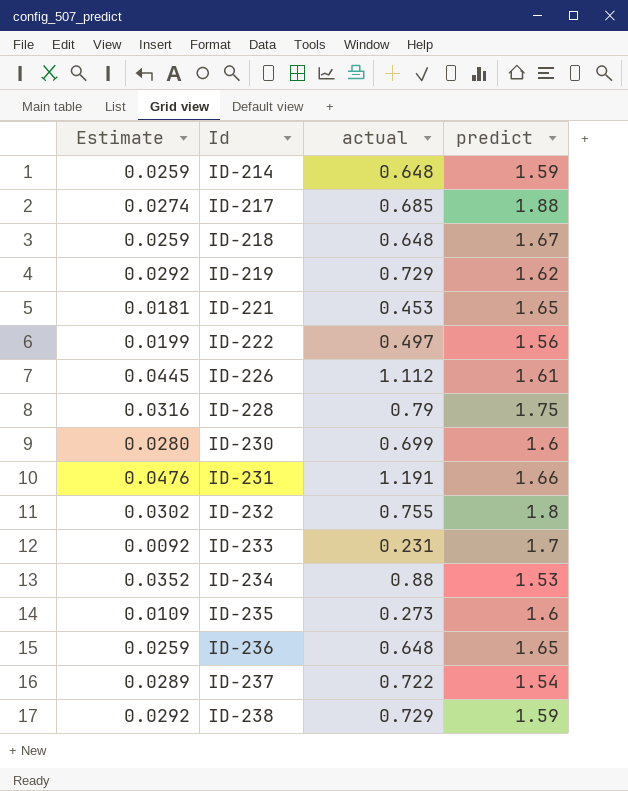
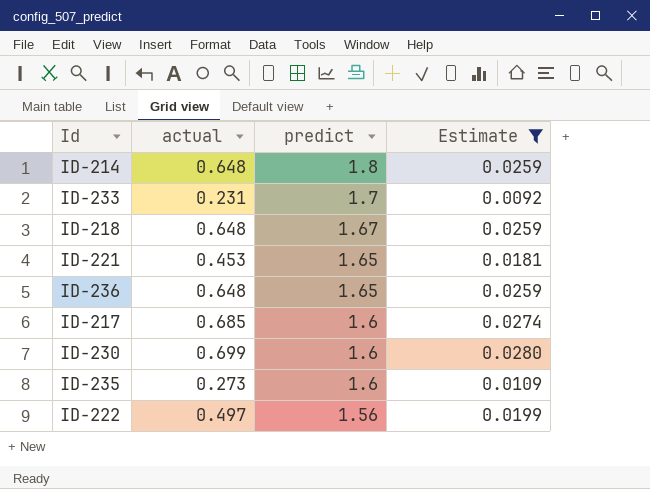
filter: none -> Estimate <= 0.0280
row order: Id ascending -> predict descending
column Estimate | position: 1 -> 4
ID-214 | predict: 1.59 -> 1.8
ID-217 | predict: 1.88 -> 1.6

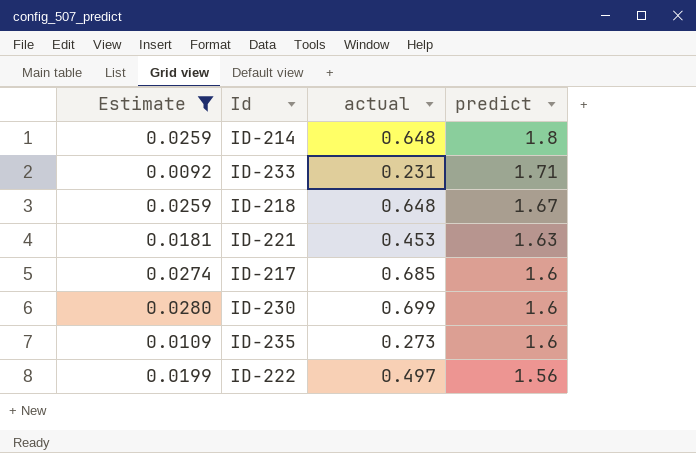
column Estimate | position: 4 -> 1
row ID-236: 0.648 | 1.65 | 0.0259 -> none
ID-233 | predict: 1.7 -> 1.71
ID-221 | predict: 1.65 -> 1.63

